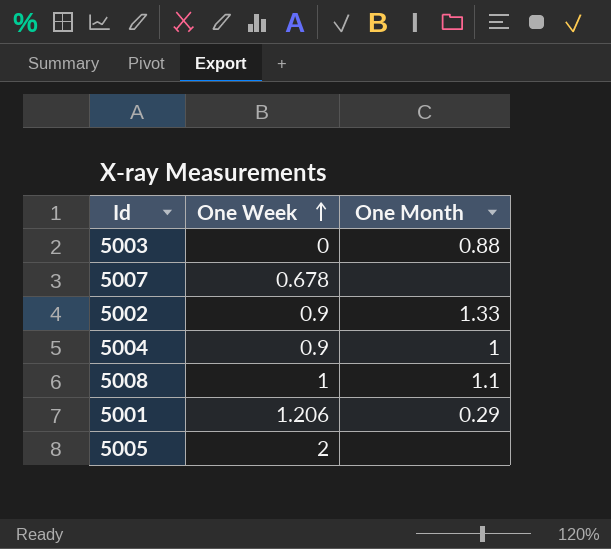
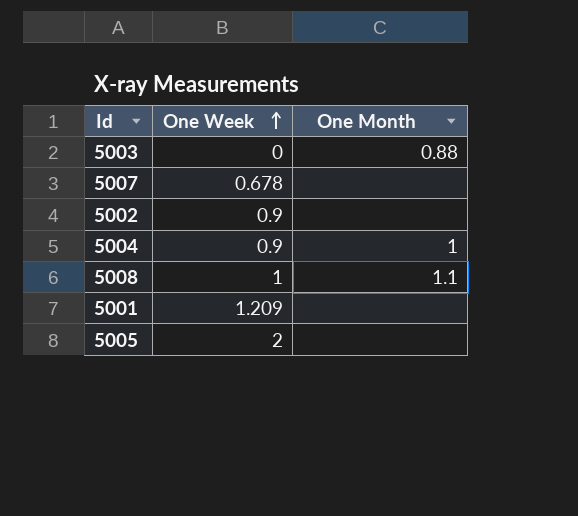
5002 | One Month: 1.33 -> none
5001 | One Week: 1.206 -> 1.209
5001 | One Month: 0.29 -> none

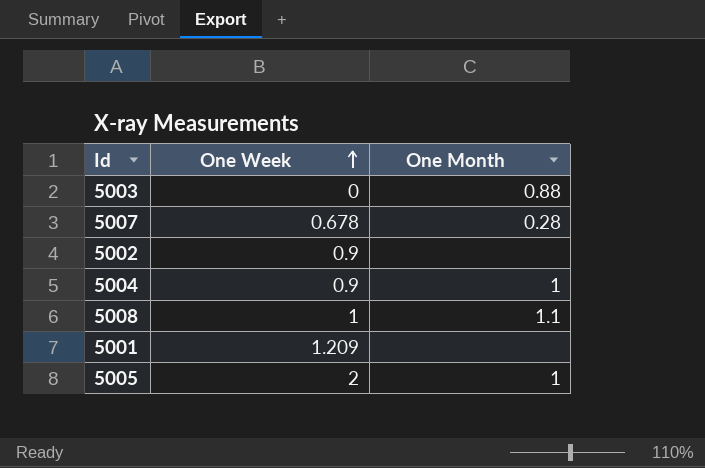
5007 | One Month: none -> 0.28
5005 | One Month: none -> 1

